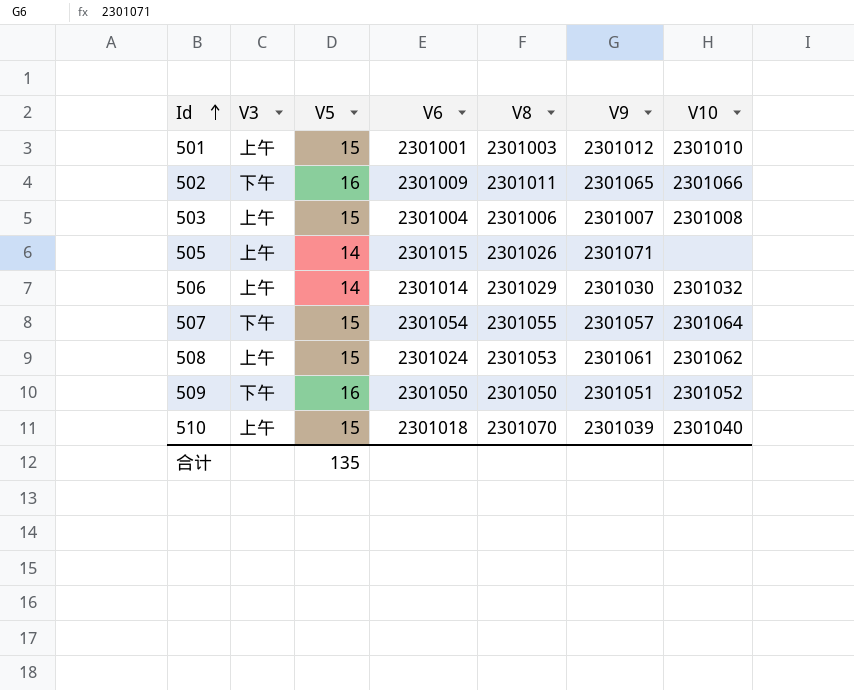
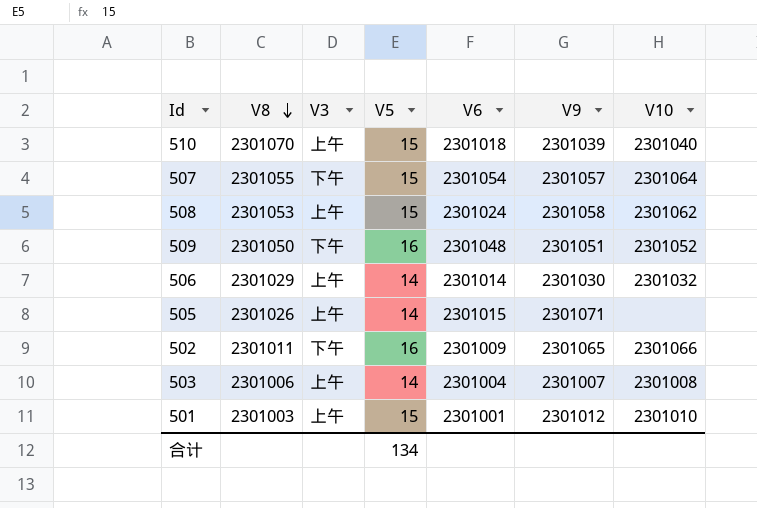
row order: Id ascending -> V8 descending
column V8 | position: 5 -> 2
508 | V9: 2301061 -> 2301058
509 | V6: 2301050 -> 2301048
503 | V5: 15 -> 14
合计 | V5: 135 -> 134

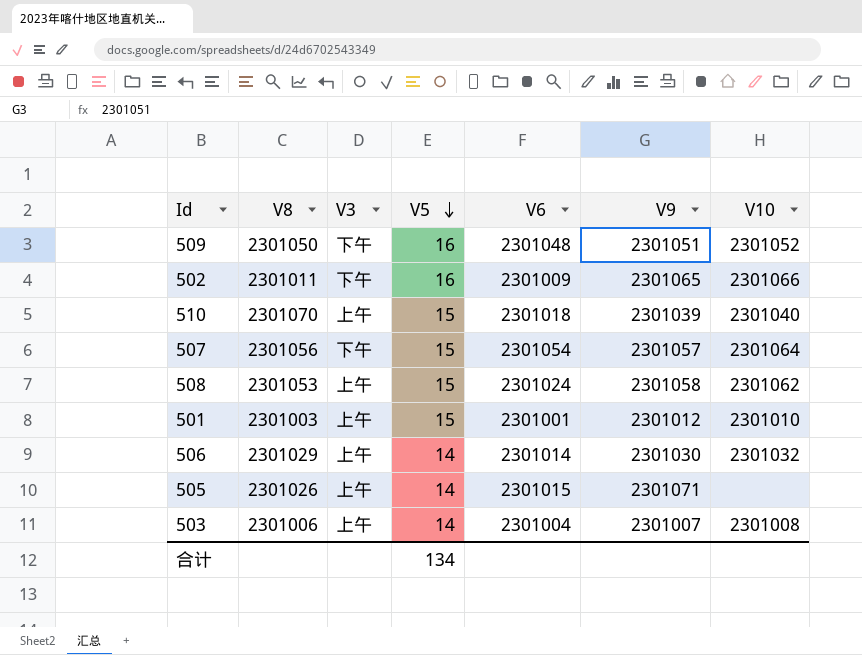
row order: V8 descending -> V5 descending
507 | V8: 2301055 -> 2301056

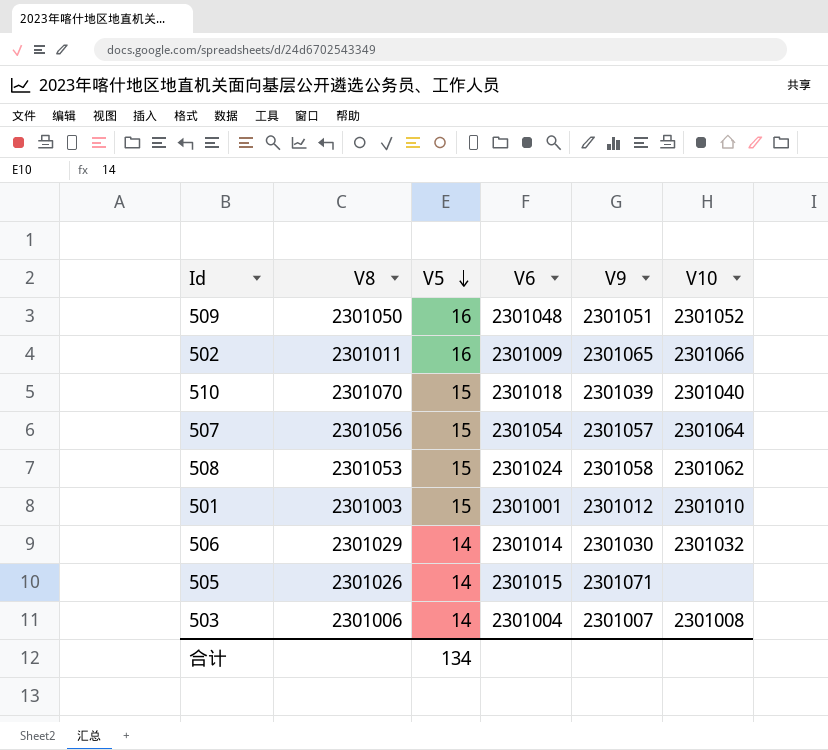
column V3 | position: 3 -> none

